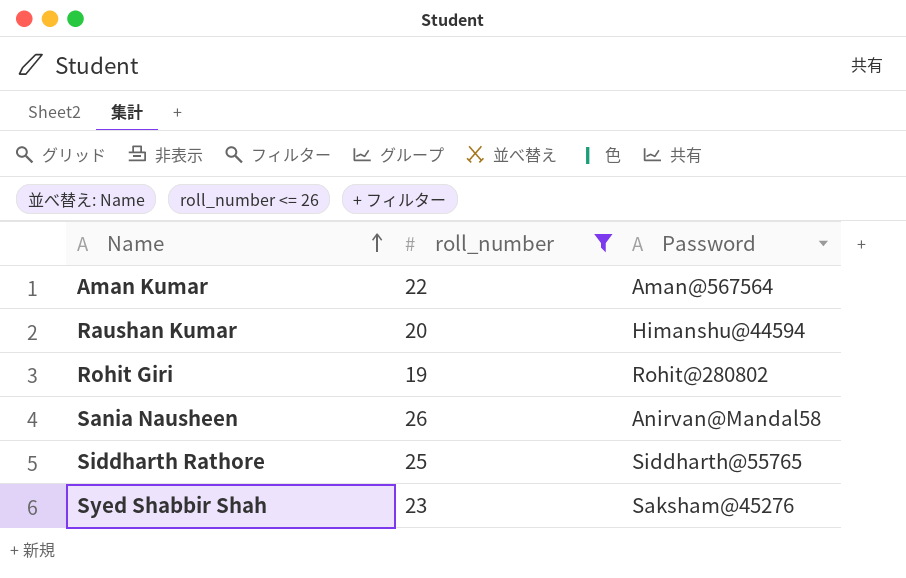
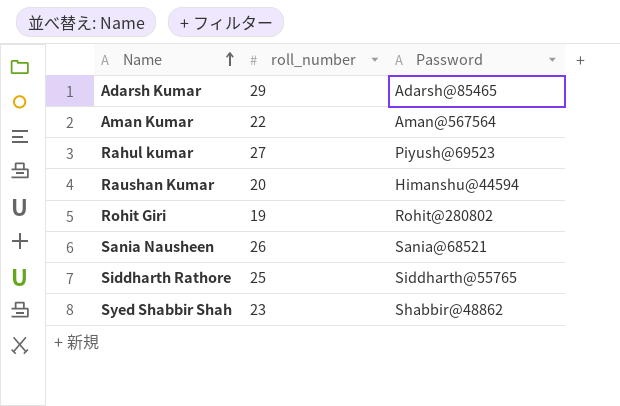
filter: roll_number <= 26 -> none
Sania Nausheen | Password: Anirvan@Mandal58 -> Sania@68521
Syed Shabbir Shah | Password: Saksham@45276 -> Shabbir@48862

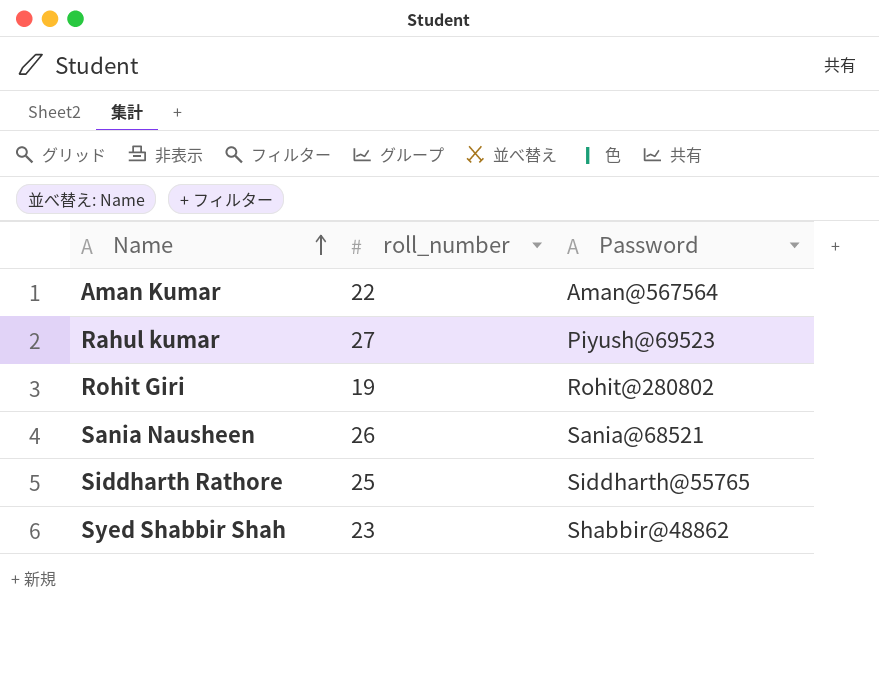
row Adarsh Kumar: 29 | Adarsh@85465 -> none
row Raushan Kumar: 20 | Himanshu@44594 -> none

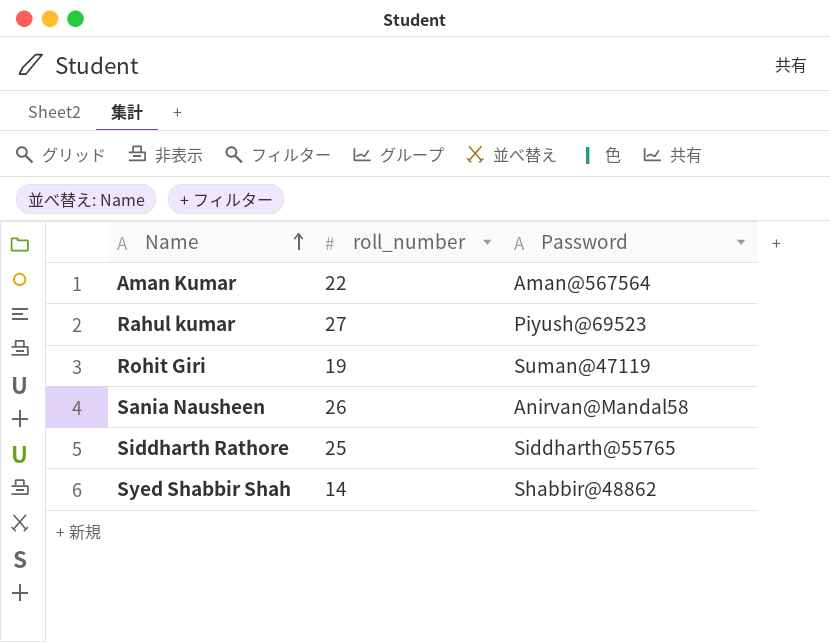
Rohit Giri | Password: Rohit@280802 -> Suman@47119
Sania Nausheen | Password: Sania@68521 -> Anirvan@Mandal58
Syed Shabbir Shah | roll_number: 23 -> 14

